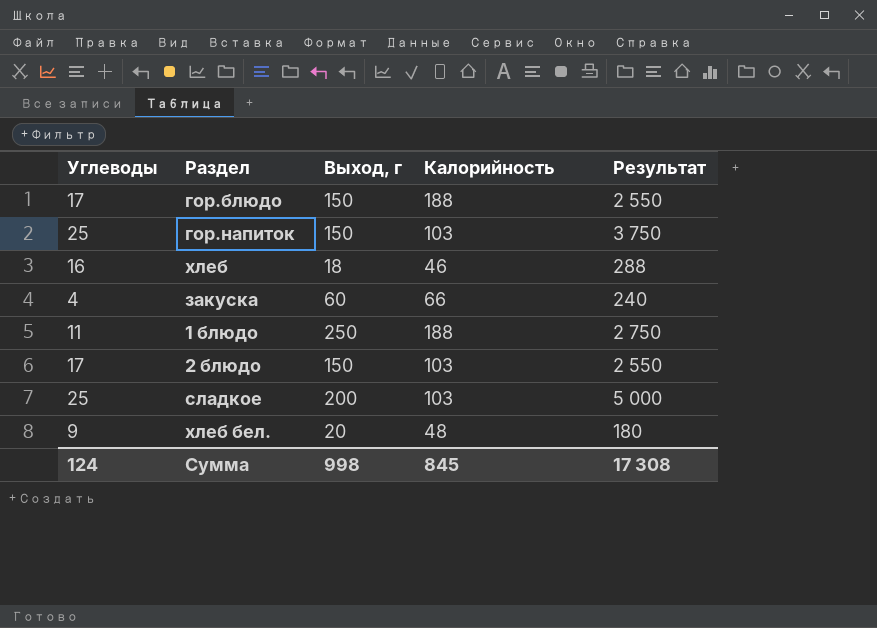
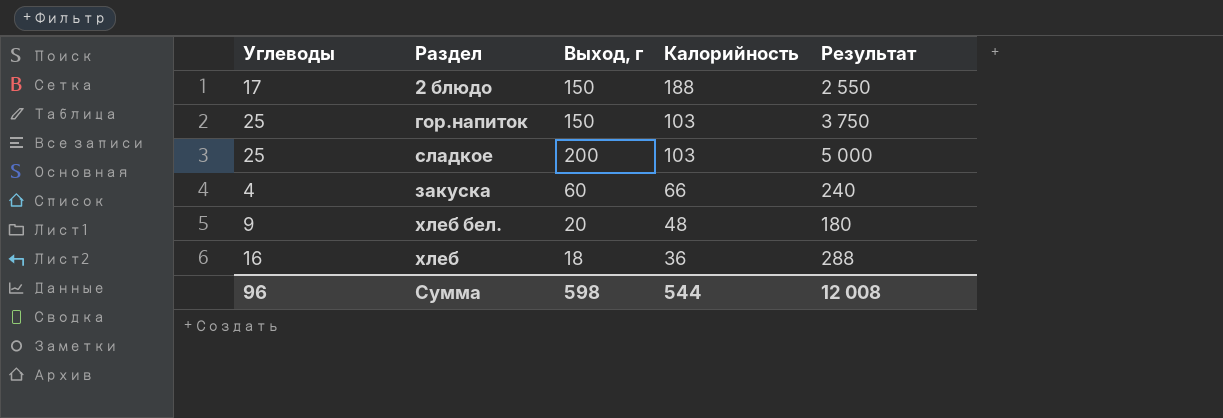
row order: none -> Калорийность descending
row гор.блюдо: 17 | 150 | 188 | 2 550 -> none
row 1 блюдо: 11 | 250 | 188 | 2 750 -> none
2 блюдо | Калорийность: 103 -> 188
хлеб | Калорийность: 46 -> 36
Сумма | Углеводы: 124 -> 96
Сумма | Выход, г: 998 -> 598
Сумма | Калорийность: 845 -> 544
Сумма | Результат: 17 308 -> 12 008

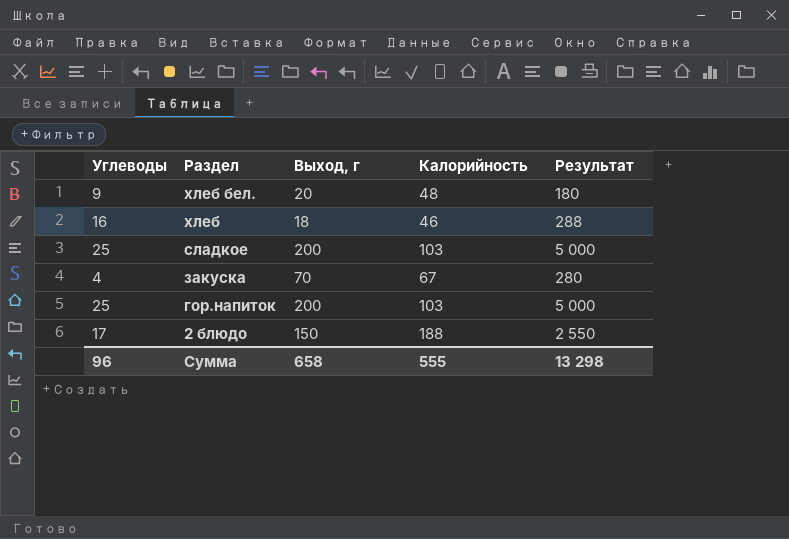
row order: Калорийность descending -> Раздел descending
хлеб | Калорийность: 36 -> 46
закуска | Выход, г: 60 -> 70
закуска | Калорийность: 66 -> 67
закуска | Результат: 240 -> 280
гор.напиток | Выход, г: 150 -> 200
гор.напиток | Результат: 3 750 -> 5 000
Сумма | Выход, г: 598 -> 658
Сумма | Калорийность: 544 -> 555
Сумма | Результат: 12 008 -> 13 298

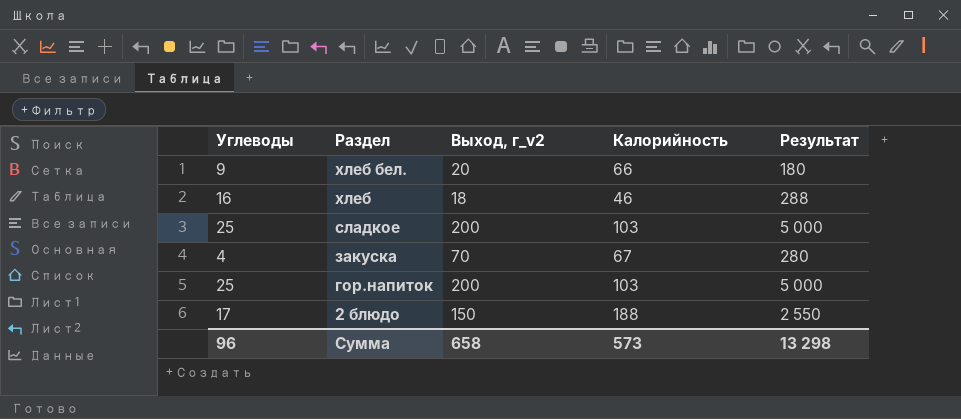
column name: Выход, г -> Выход, г_v2
хлеб бел. | Калорийность: 48 -> 66
Сумма | Калорийность: 555 -> 573

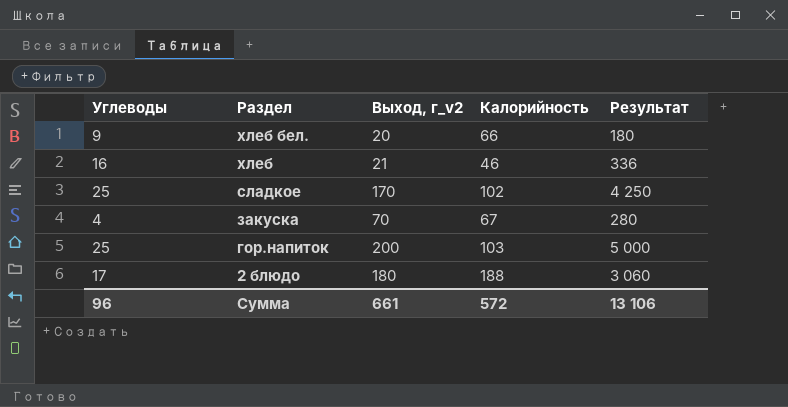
хлеб | Выход, г_v2: 18 -> 21
хлеб | Результат: 288 -> 336
сладкое | Выход, г_v2: 200 -> 170
сладкое | Калорийность: 103 -> 102
сладкое | Результат: 5 000 -> 4 250
2 блюдо | Выход, г_v2: 150 -> 180
2 блюдо | Результат: 2 550 -> 3 060
Сумма | Выход, г_v2: 658 -> 661
Сумма | Калорийность: 573 -> 572
Сумма | Результат: 13 298 -> 13 106

